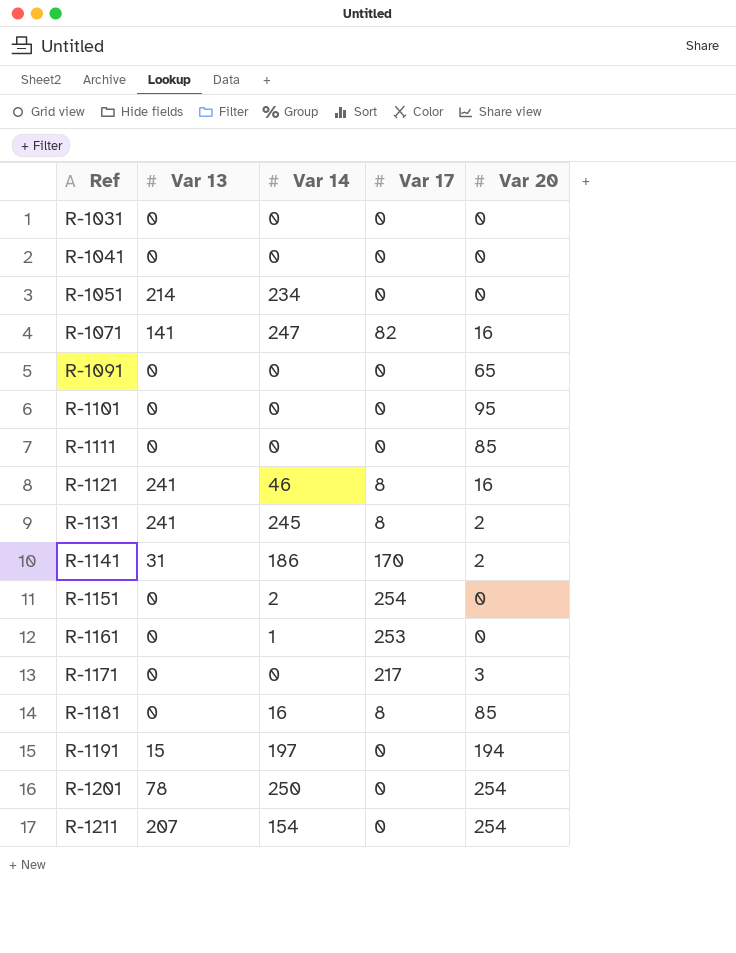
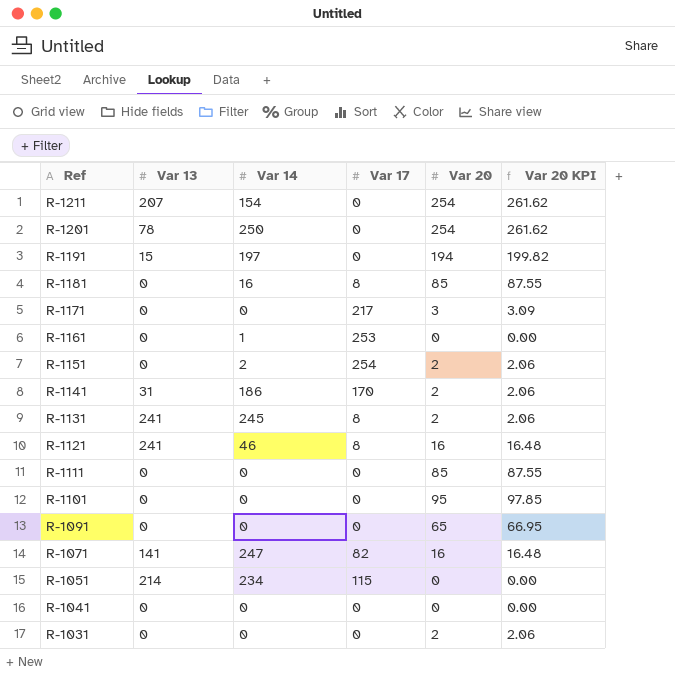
row order: Ref ascending -> Ref descending
column Var 20 KPI | formula: none -> [Var 20] * 1.03
R-1151 | Var 20: 0 -> 2
R-1051 | Var 17: 0 -> 115
R-1031 | Var 20: 0 -> 2

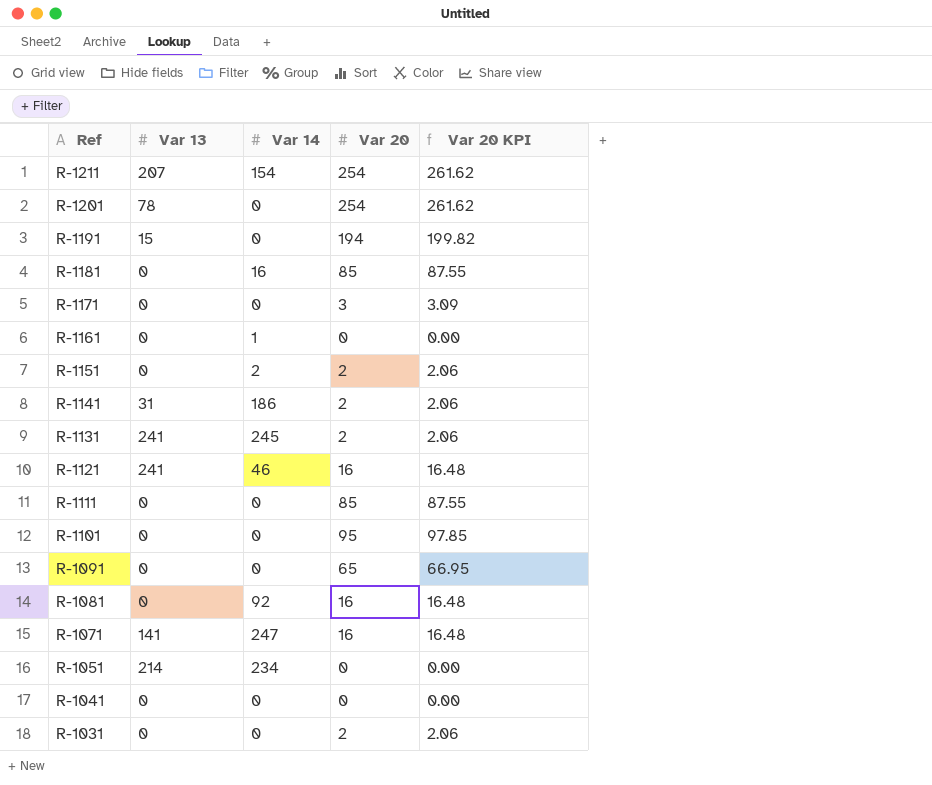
column Var 17 | position: 4 -> none
R-1201 | Var 14: 250 -> 0
R-1191 | Var 14: 197 -> 0
row R-1081: none -> 0 | 92 | 16 | 16.48

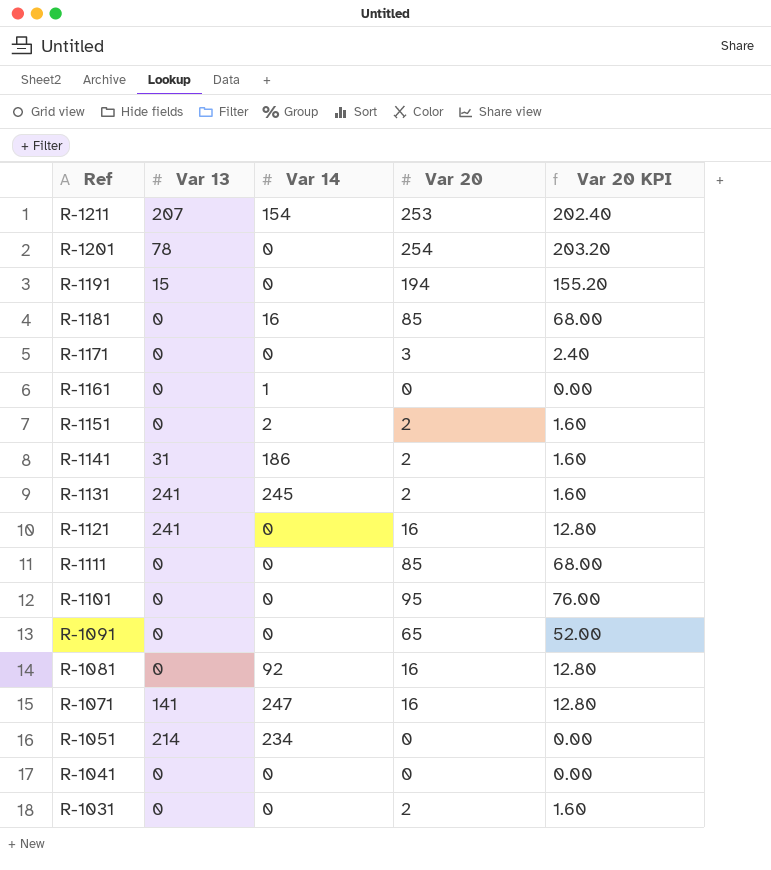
column Var 20 KPI | formula: [Var 20] * 1.03 -> [Var 20] * 0.8
R-1211 | Var 20: 254 -> 253
R-1121 | Var 14: 46 -> 0

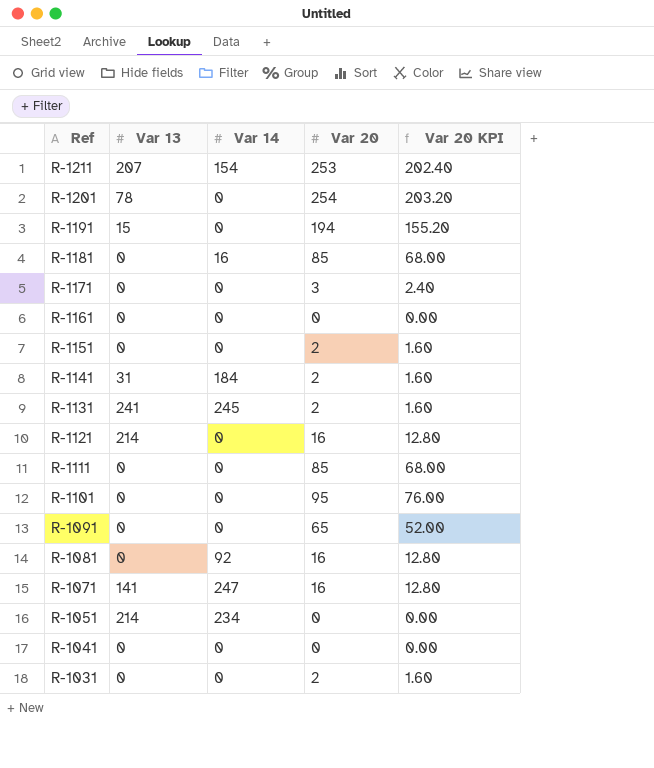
R-1161 | Var 14: 1 -> 0
R-1151 | Var 14: 2 -> 0
R-1141 | Var 14: 186 -> 184
R-1121 | Var 13: 241 -> 214

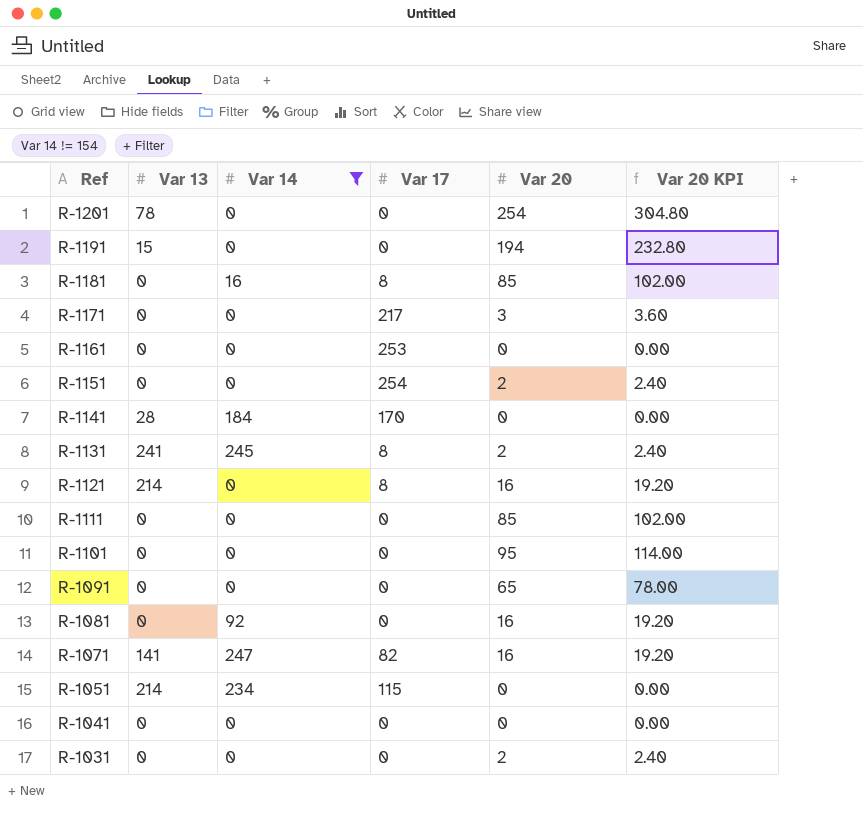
filter: none -> Var 14 != 154
column Var 17 | position: none -> 4
column Var 20 KPI | formula: [Var 20] * 0.8 -> [Var 20] * 1.2
R-1141 | Var 13: 31 -> 28
R-1141 | Var 20: 2 -> 0

